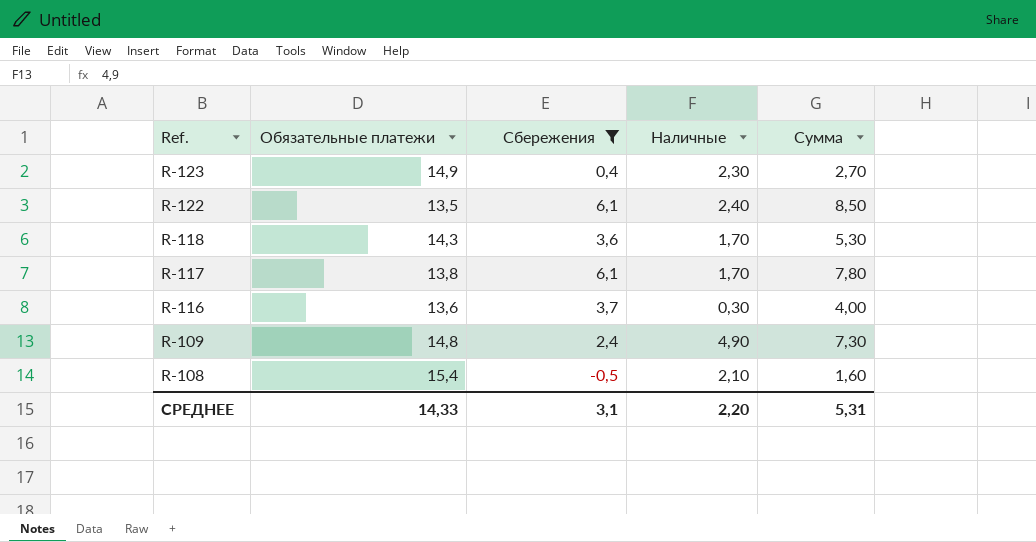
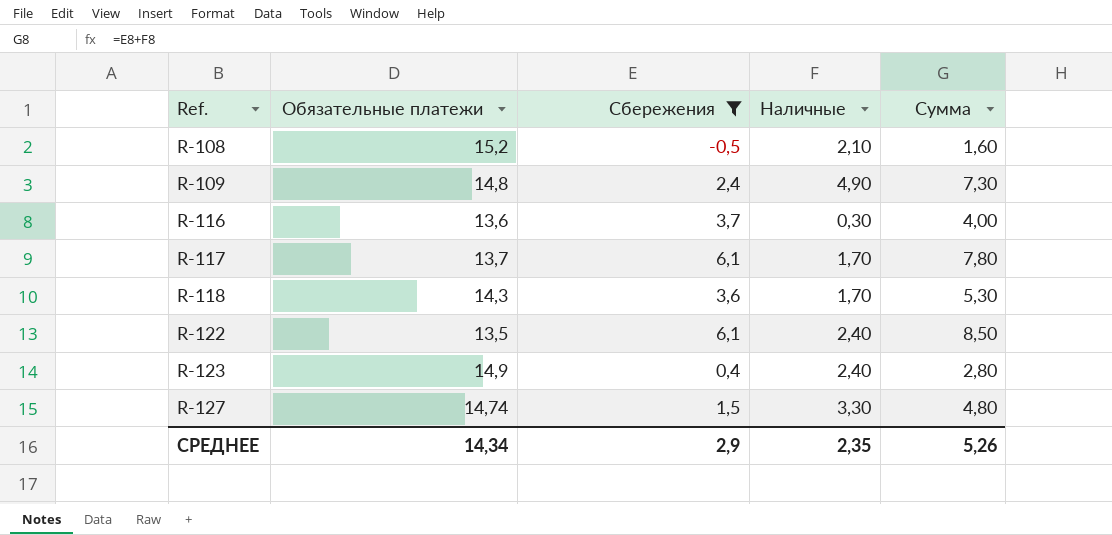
row order: Ref. descending -> Ref. ascending
R-108 | Обязательные платежи: 15,4 -> 15,2
R-117 | Обязательные платежи: 13,8 -> 13,7
R-123 | Наличные: 2,30 -> 2,40
R-123 | Сумма: 2,70 -> 2,80
row R-127: none -> 14,74 | 1,5 | 3,30 | 4,80
СРЕДНЕЕ | Обязательные платежи: 14,33 -> 14,34
СРЕДНЕЕ | Сбережения: 3,1 -> 2,9
СРЕДНЕЕ | Наличные: 2,20 -> 2,35
СРЕДНЕЕ | Сумма: 5,31 -> 5,26

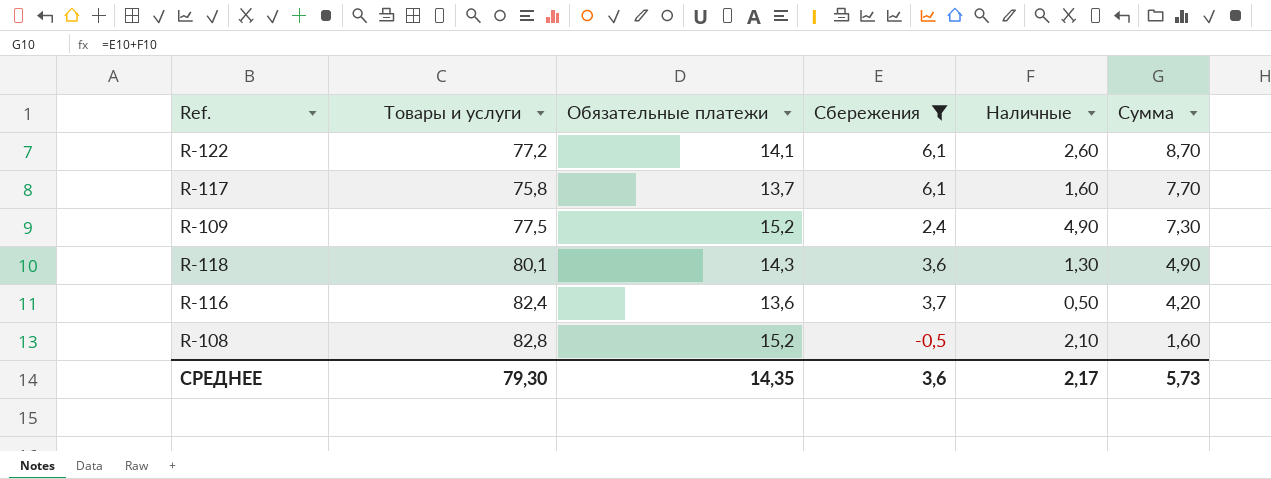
row order: Ref. ascending -> Сумма descending
column Товары и услуги | position: none -> 2
row R-123: 14,9 | 0,4 | 2,40 | 2,80 -> none
row R-127: 14,74 | 1,5 | 3,30 | 4,80 -> none
R-122 | Обязательные платежи: 13,5 -> 14,1
R-122 | Наличные: 2,40 -> 2,60
R-122 | Сумма: 8,50 -> 8,70
R-117 | Наличные: 1,70 -> 1,60
R-117 | Сумма: 7,80 -> 7,70
R-109 | Обязательные платежи: 14,8 -> 15,2
R-118 | Наличные: 1,70 -> 1,30
R-118 | Сумма: 5,30 -> 4,90
R-116 | Наличные: 0,30 -> 0,50
R-116 | Сумма: 4,00 -> 4,20
СРЕДНЕЕ | Обязательные платежи: 14,34 -> 14,35
СРЕДНЕЕ | Сбережения: 2,9 -> 3,6
СРЕДНЕЕ | Наличные: 2,35 -> 2,17
СРЕДНЕЕ | Сумма: 5,26 -> 5,73

